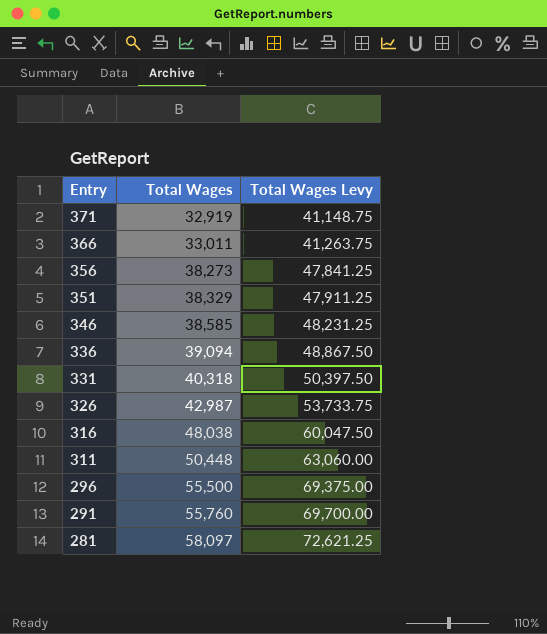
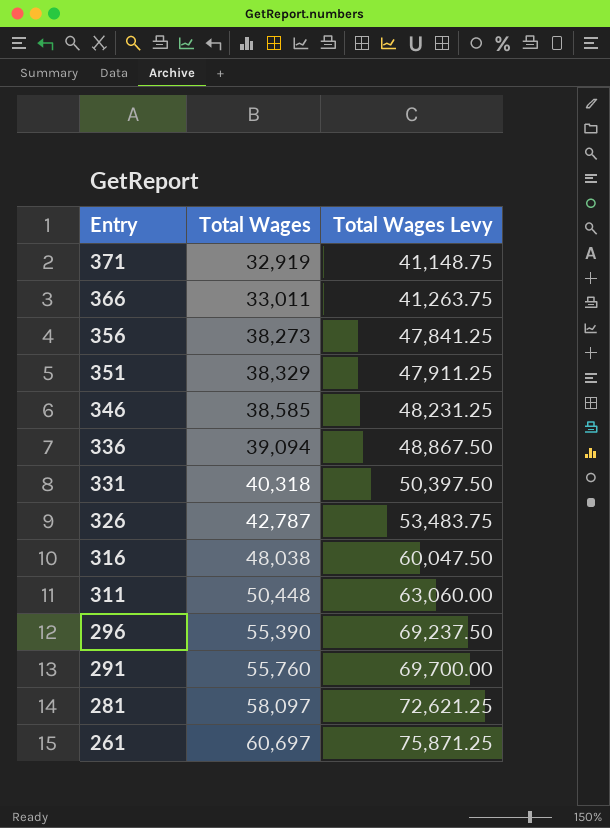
326 | Total Wages: 42,987 -> 42,787
326 | Total Wages Levy: 53,733.75 -> 53,483.75
296 | Total Wages: 55,500 -> 55,390
296 | Total Wages Levy: 69,375.00 -> 69,237.50
row 261: none -> 60,697 | 75,871.25

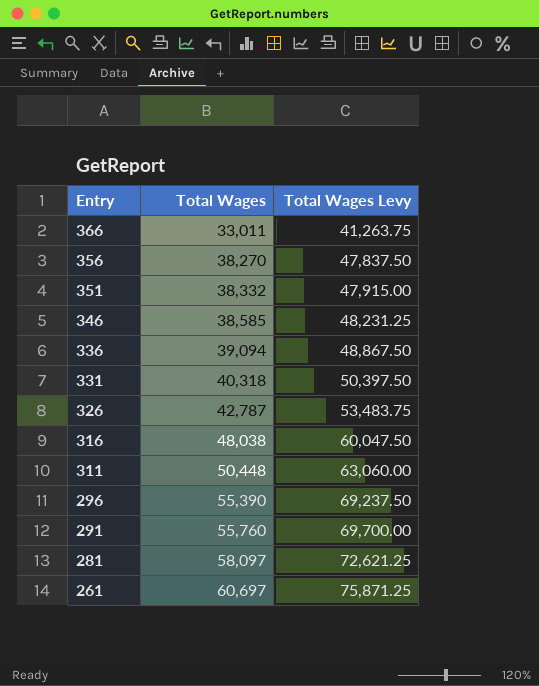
row 371: 32,919 | 41,148.75 -> none
356 | Total Wages: 38,273 -> 38,270
356 | Total Wages Levy: 47,841.25 -> 47,837.50
351 | Total Wages: 38,329 -> 38,332
351 | Total Wages Levy: 47,911.25 -> 47,915.00

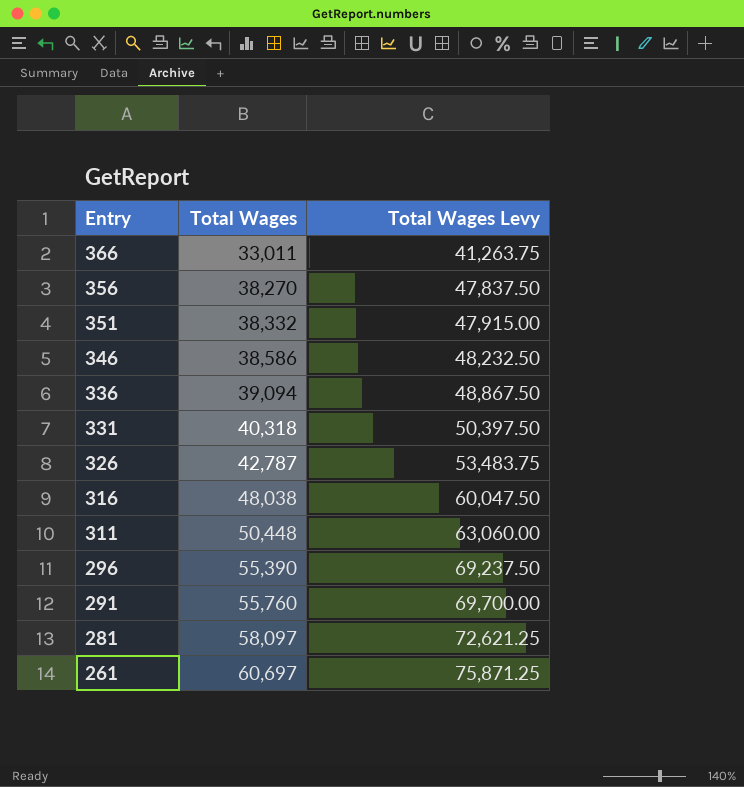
346 | Total Wages: 38,585 -> 38,586
346 | Total Wages Levy: 48,231.25 -> 48,232.50

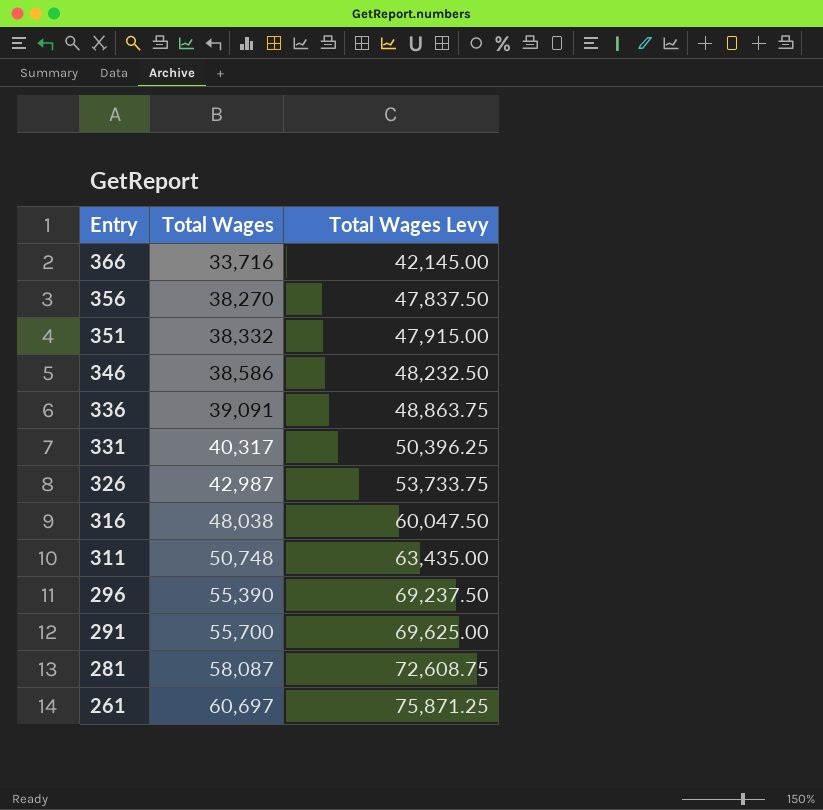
366 | Total Wages: 33,011 -> 33,716
366 | Total Wages Levy: 41,263.75 -> 42,145.00
336 | Total Wages: 39,094 -> 39,091
336 | Total Wages Levy: 48,867.50 -> 48,863.75
331 | Total Wages: 40,318 -> 40,317
331 | Total Wages Levy: 50,397.50 -> 50,396.25
326 | Total Wages: 42,787 -> 42,987
326 | Total Wages Levy: 53,483.75 -> 53,733.75
311 | Total Wages: 50,448 -> 50,748
311 | Total Wages Levy: 63,060.00 -> 63,435.00
291 | Total Wages: 55,760 -> 55,700
291 | Total Wages Levy: 69,700.00 -> 69,625.00
281 | Total Wages: 58,097 -> 58,087
281 | Total Wages Levy: 72,621.25 -> 72,608.75

